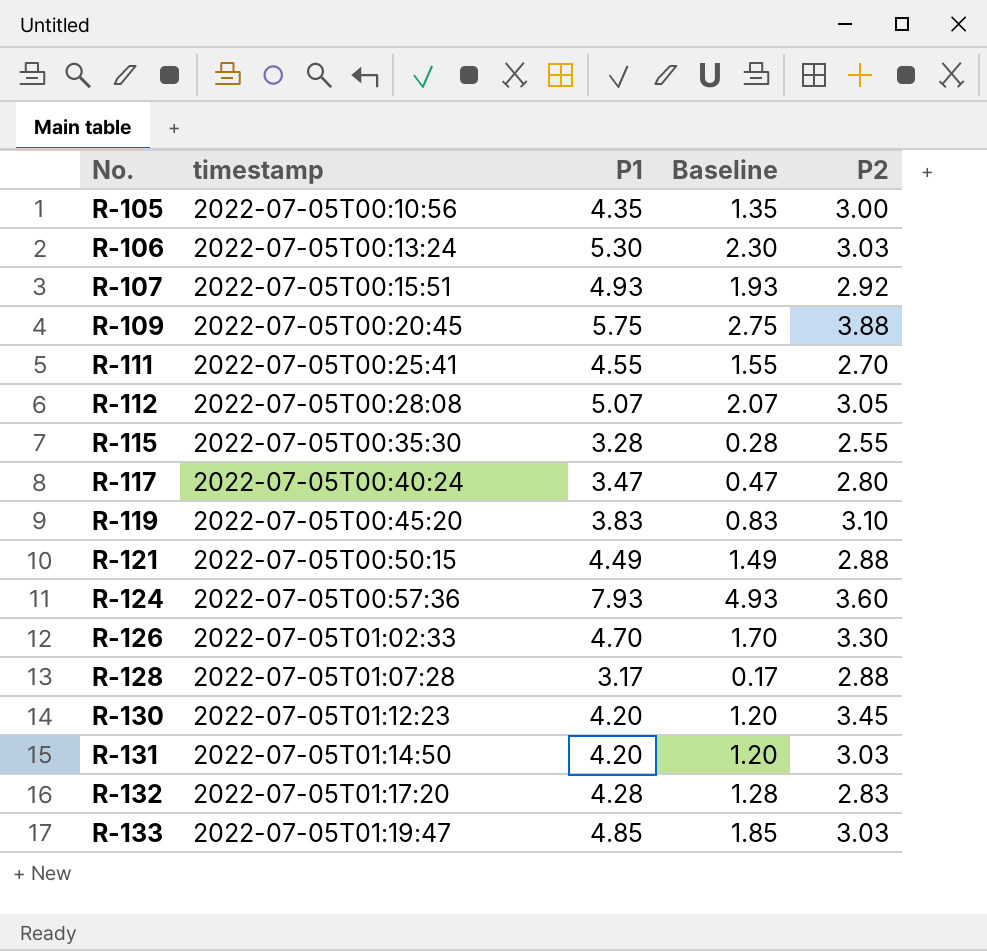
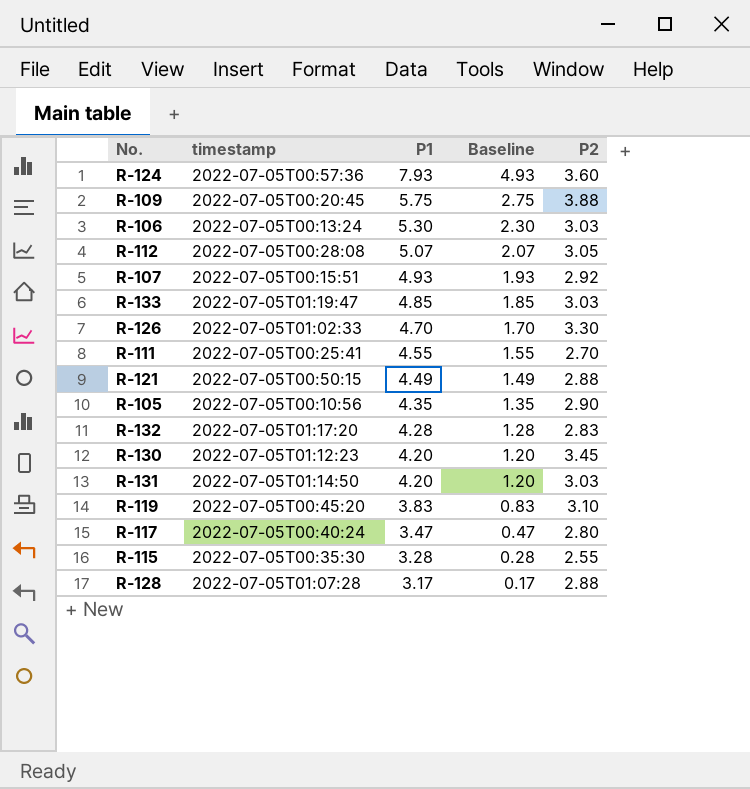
row order: No. ascending -> P1 descending
R-105 | P2: 3.00 -> 2.90

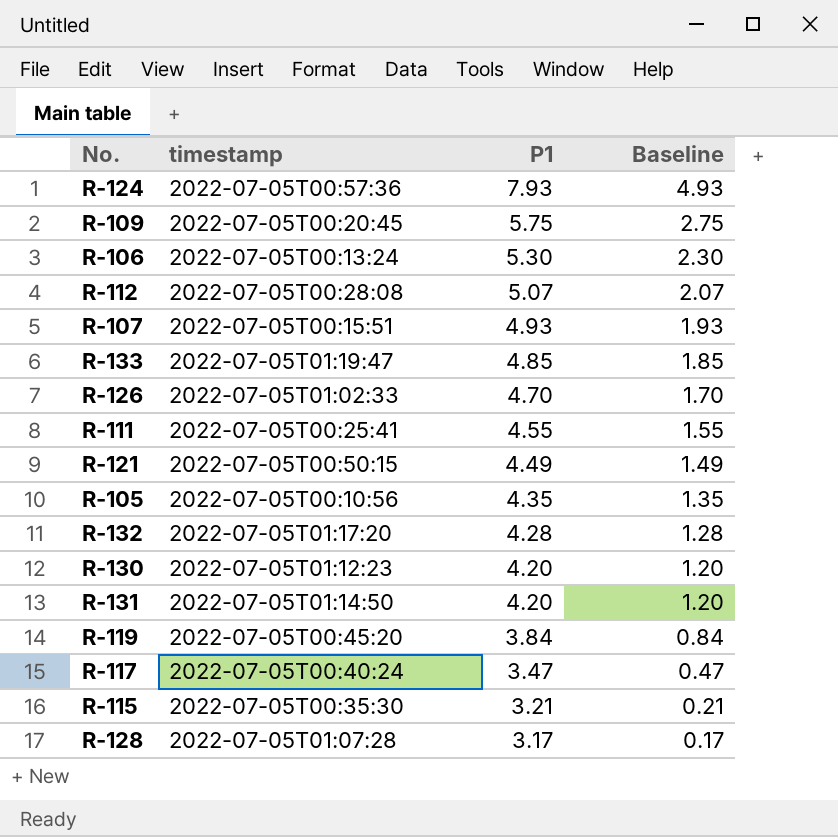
column P2 | position: 5 -> none
R-119 | P1: 3.83 -> 3.84
R-119 | Baseline: 0.83 -> 0.84
R-115 | P1: 3.28 -> 3.21
R-115 | Baseline: 0.28 -> 0.21

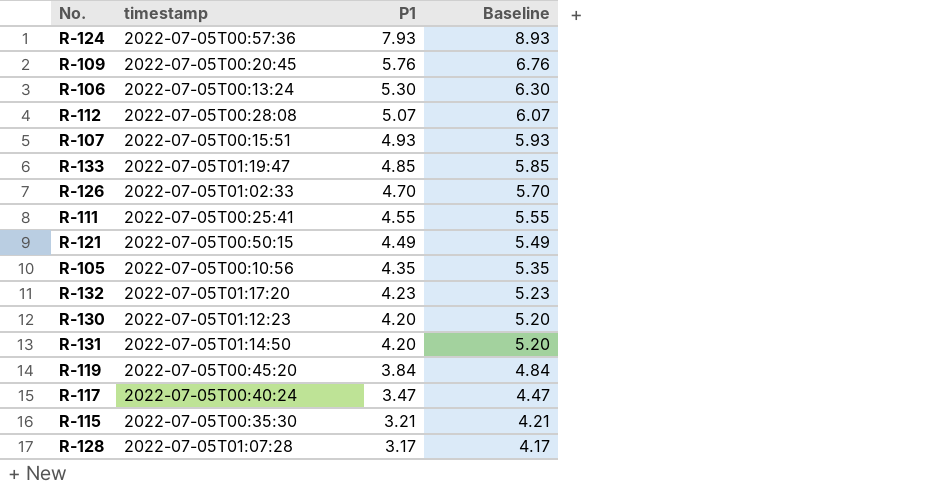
column Baseline | formula: [P1] - 3 -> [P1] + 1
R-109 | P1: 5.75 -> 5.76
R-132 | P1: 4.28 -> 4.23

